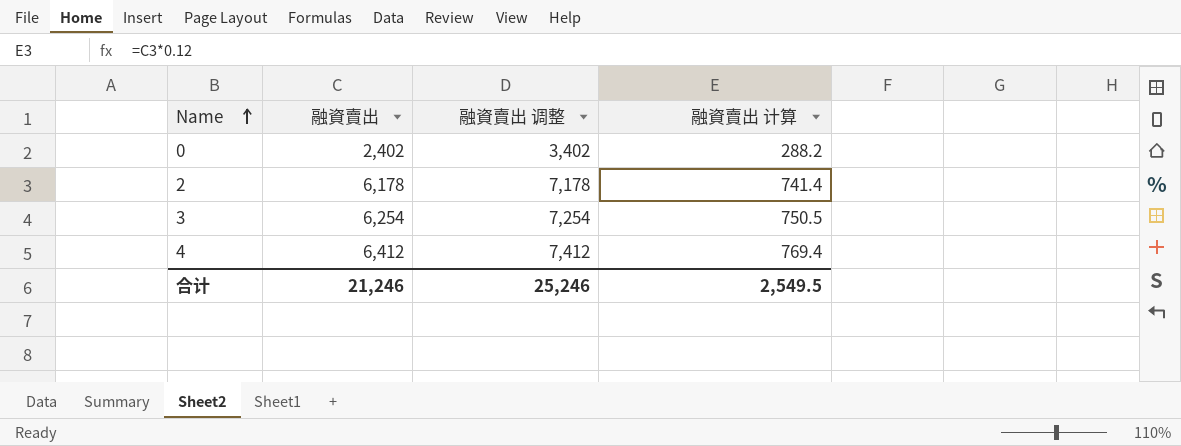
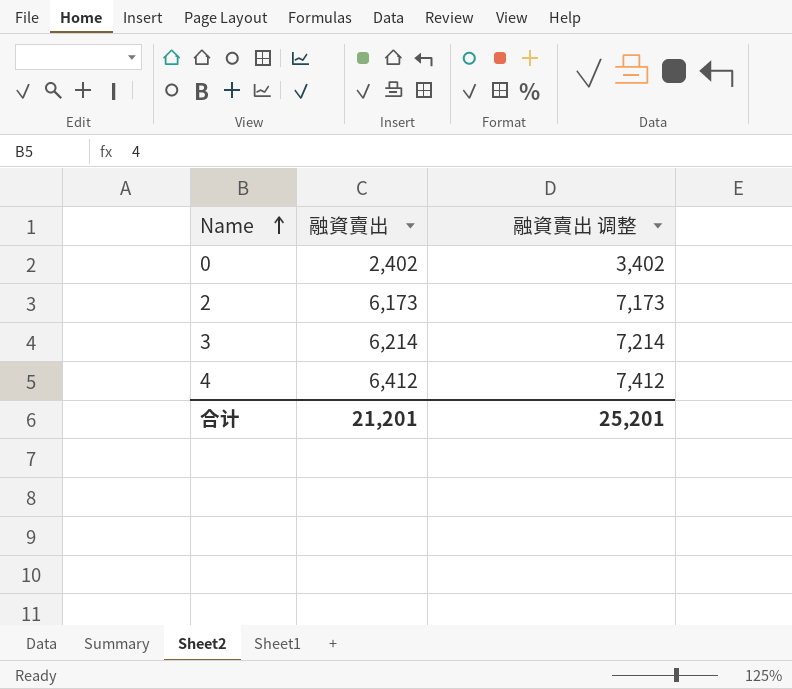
column 融資賣出 计算 | formula: [融資賣出] * 0.12 -> none
2 | 融資賣出: 6,178 -> 6,173
2 | 融資賣出 调整: 7,178 -> 7,173
3 | 融資賣出: 6,254 -> 6,214
3 | 融資賣出 调整: 7,254 -> 7,214
合计 | 融資賣出: 21,246 -> 21,201
合计 | 融資賣出 调整: 25,246 -> 25,201

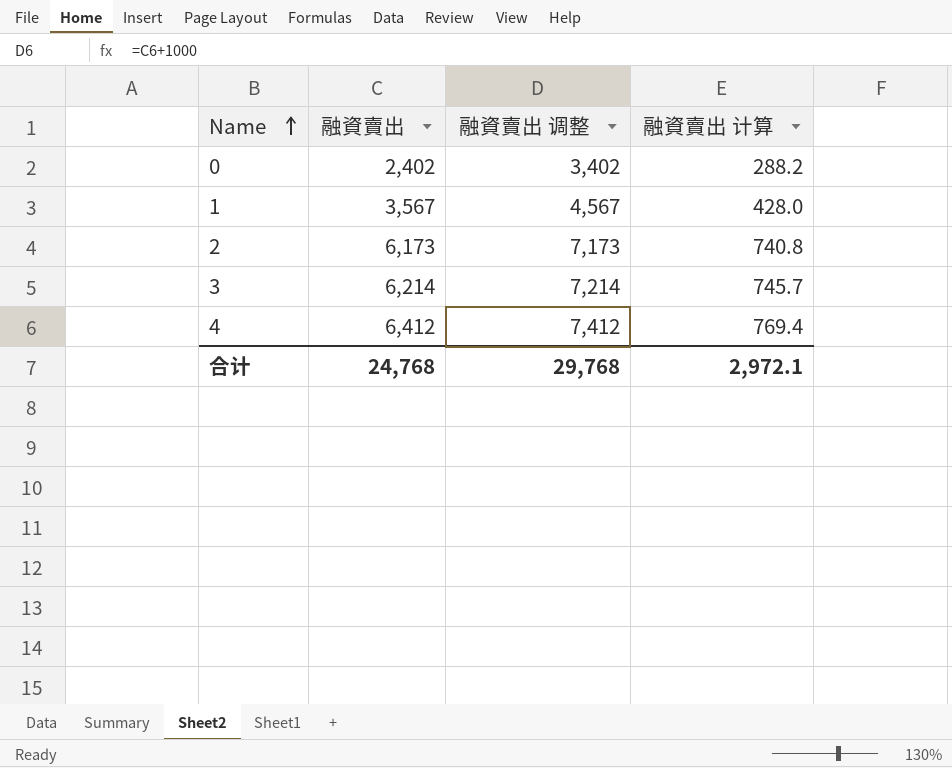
column 融資賣出 计算 | formula: none -> [融資賣出] * 0.12
row 1: none -> 3,567 | 4,567 | 428.0
合计 | 融資賣出: 21,201 -> 24,768
合计 | 融資賣出 调整: 25,201 -> 29,768

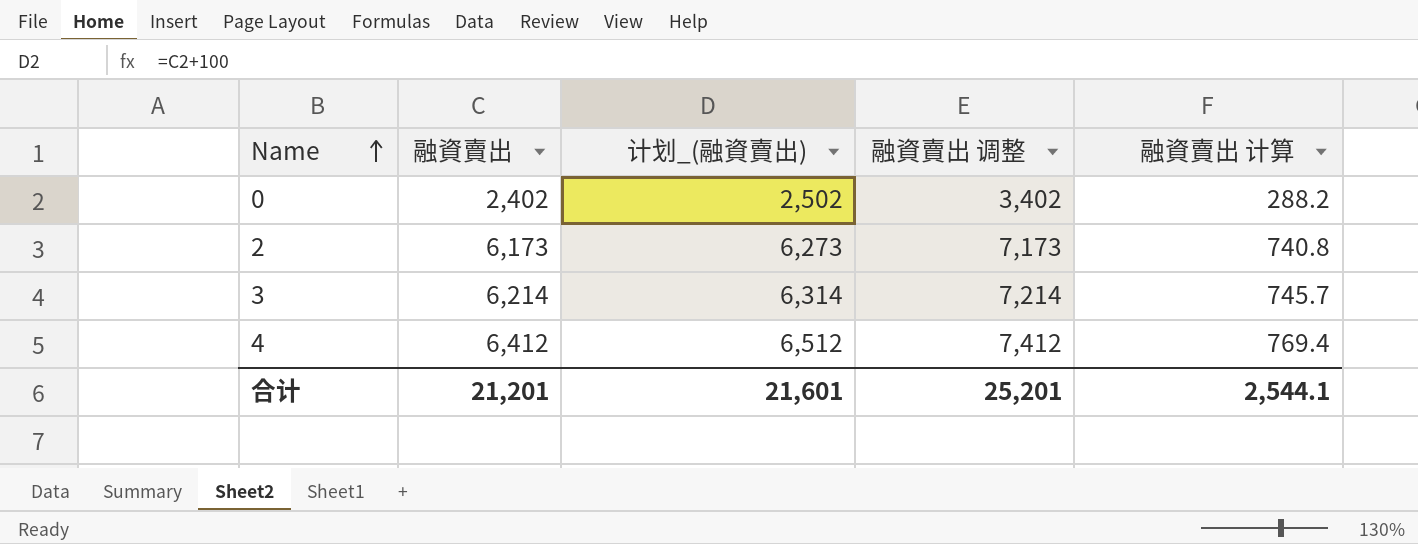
column 计划_(融資賣出) | formula: none -> [融資賣出] + 100
row 1: 3,567 | 4,567 | 428.0 -> none
合计 | 融資賣出: 24,768 -> 21,201
合计 | 融資賣出 调整: 29,768 -> 25,201
合计 | 融資賣出 计算: 2,972.1 -> 2,544.1

